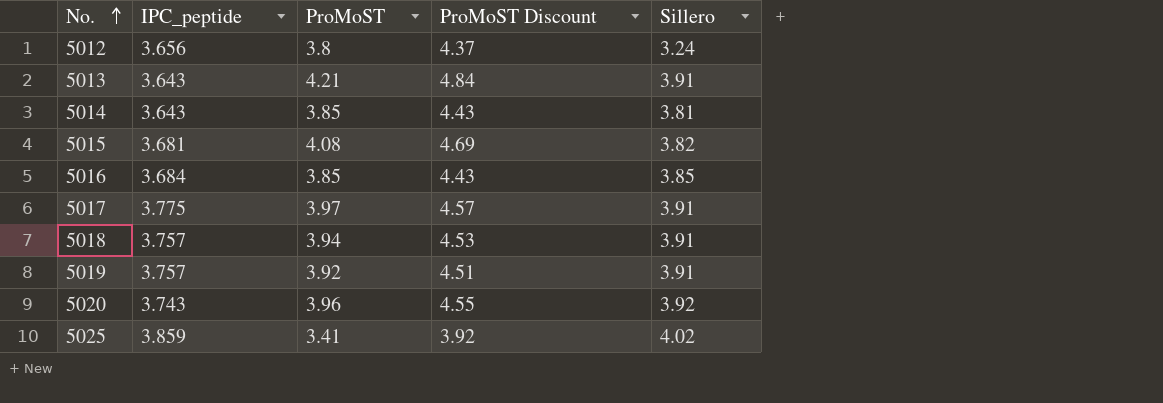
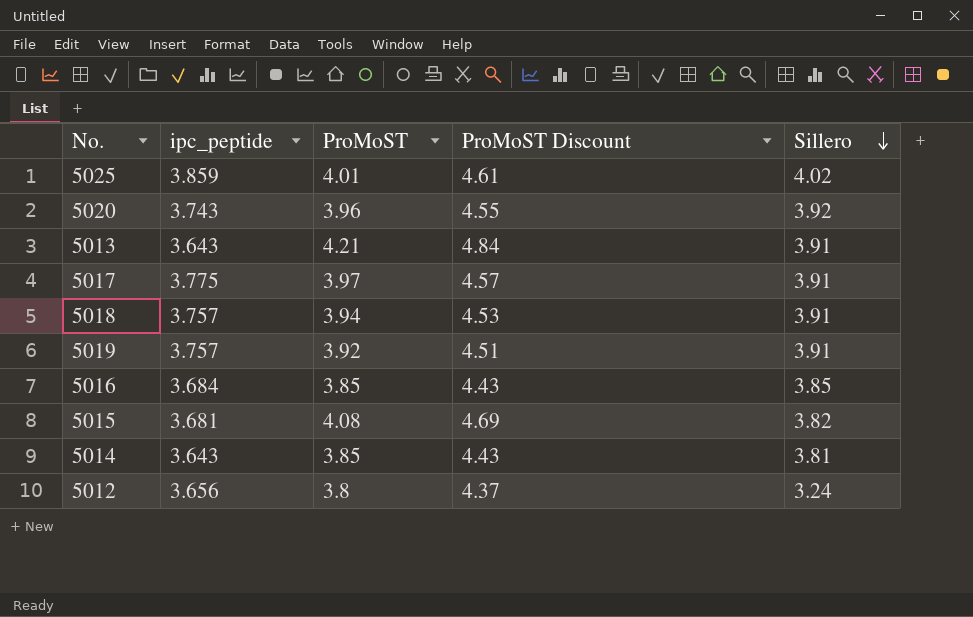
row order: No. ascending -> Sillero descending
column name: IPC_peptide -> ipc_peptide
5025 | ProMoST: 3.41 -> 4.01
5025 | ProMoST Discount: 3.92 -> 4.61

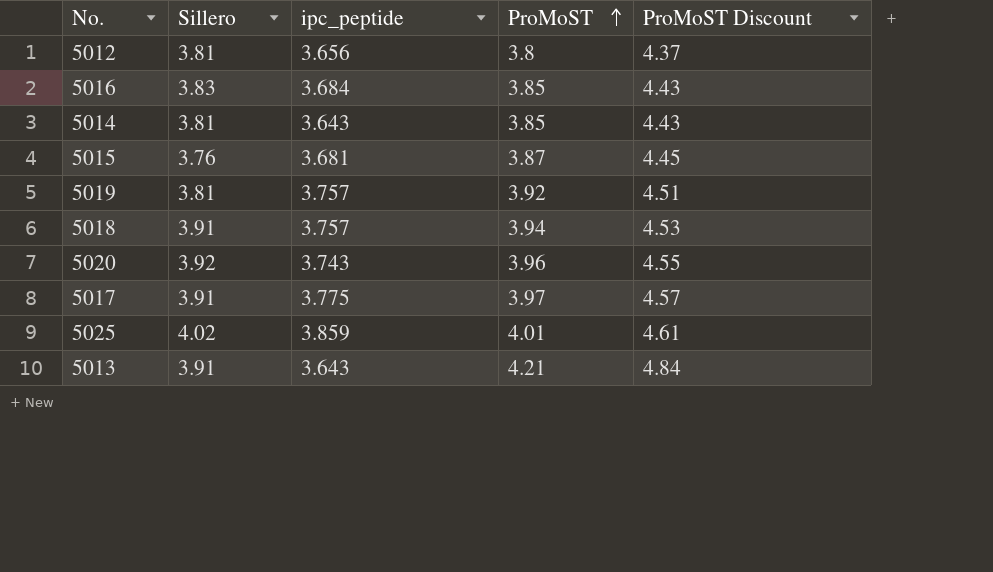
row order: Sillero descending -> ProMoST ascending
column Sillero | position: 5 -> 2
5012 | Sillero: 3.24 -> 3.81
5016 | Sillero: 3.85 -> 3.83
5015 | Sillero: 3.82 -> 3.76
5015 | ProMoST: 4.08 -> 3.87
5015 | ProMoST Discount: 4.69 -> 4.45
5019 | Sillero: 3.91 -> 3.81

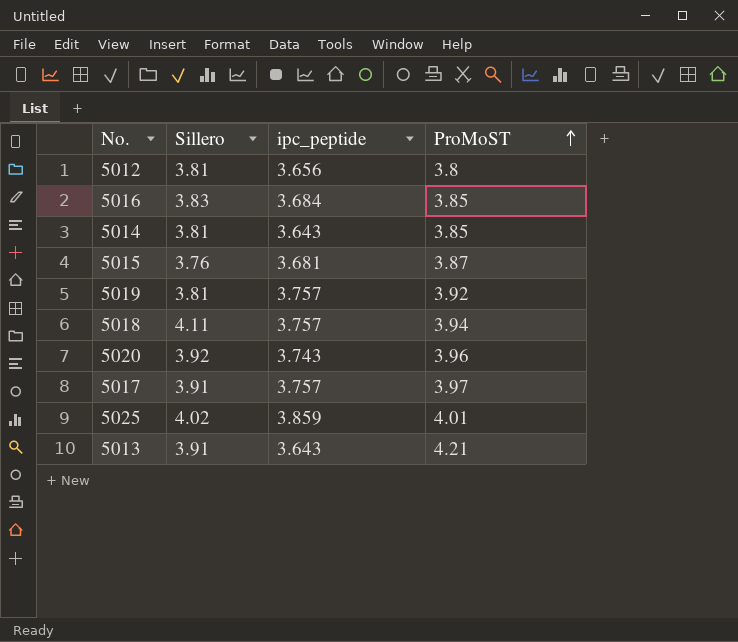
column ProMoST Discount | formula: [ProMoST] * 1.15 -> none
5018 | Sillero: 3.91 -> 4.11
5017 | ipc_peptide: 3.775 -> 3.757

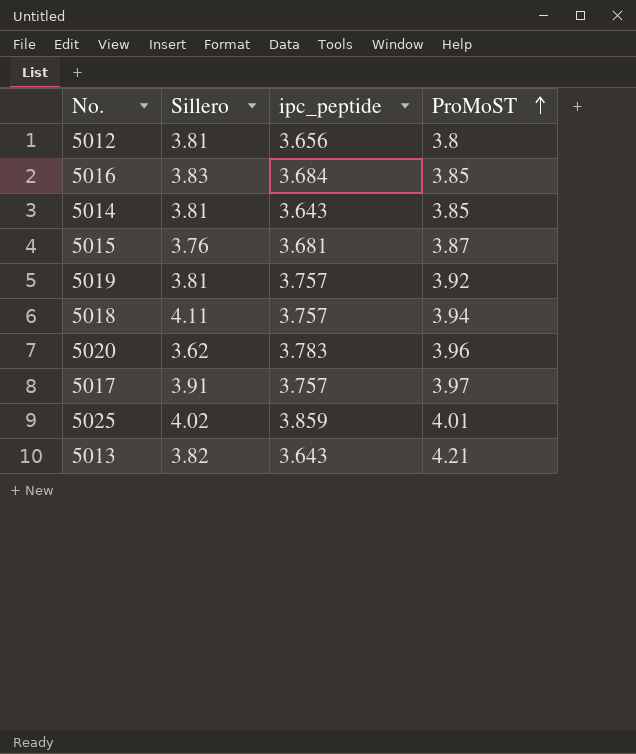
5020 | Sillero: 3.92 -> 3.62
5020 | ipc_peptide: 3.743 -> 3.783
5013 | Sillero: 3.91 -> 3.82

